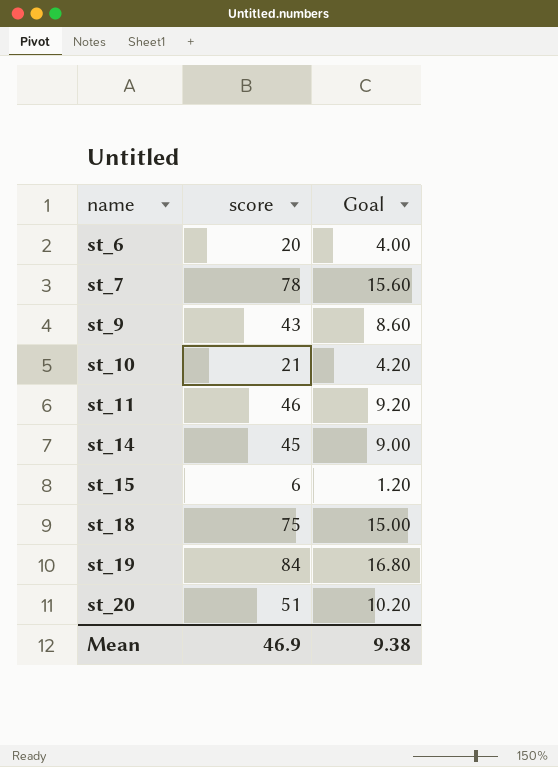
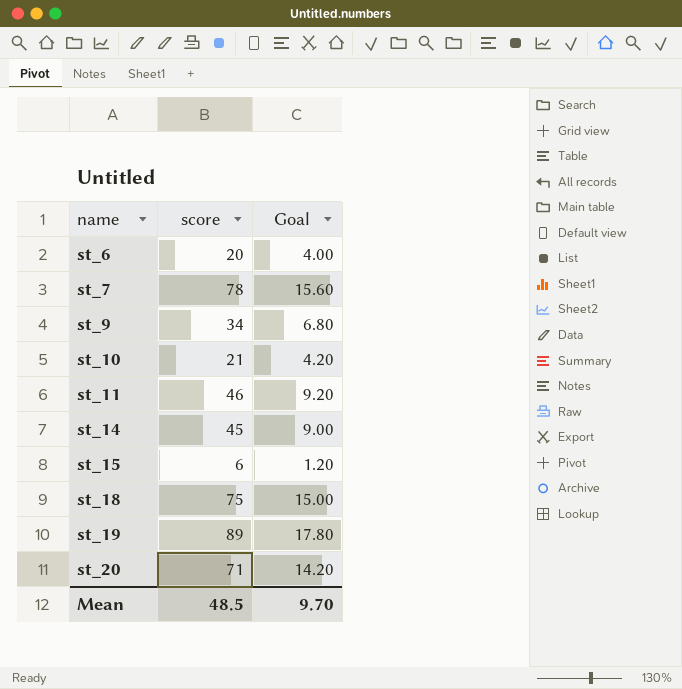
st_9 | score: 43 -> 34
st_9 | Goal: 8.60 -> 6.80
st_19 | score: 84 -> 89
st_19 | Goal: 16.80 -> 17.80
st_20 | score: 51 -> 71
st_20 | Goal: 10.20 -> 14.20
Mean | score: 46.9 -> 48.5
Mean | Goal: 9.38 -> 9.70

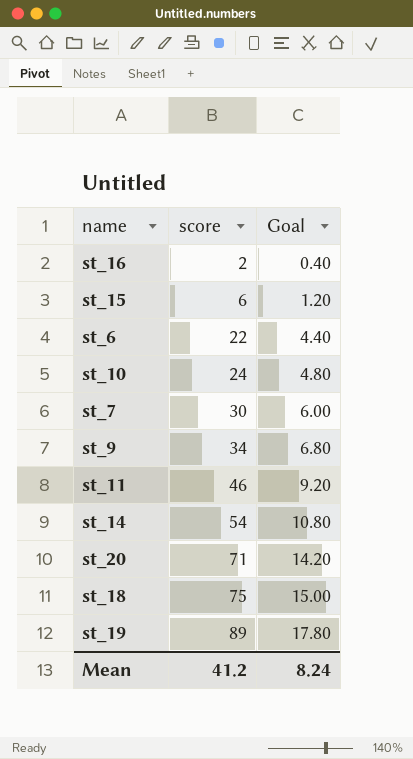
row order: name ascending -> score ascending
row st_16: none -> 2 | 0.40
st_6 | score: 20 -> 22
st_6 | Goal: 4.00 -> 4.40
st_10 | score: 21 -> 24
st_10 | Goal: 4.20 -> 4.80
st_7 | score: 78 -> 30
st_7 | Goal: 15.60 -> 6.00
st_14 | score: 45 -> 54
st_14 | Goal: 9.00 -> 10.80
Mean | score: 48.5 -> 41.2
Mean | Goal: 9.70 -> 8.24

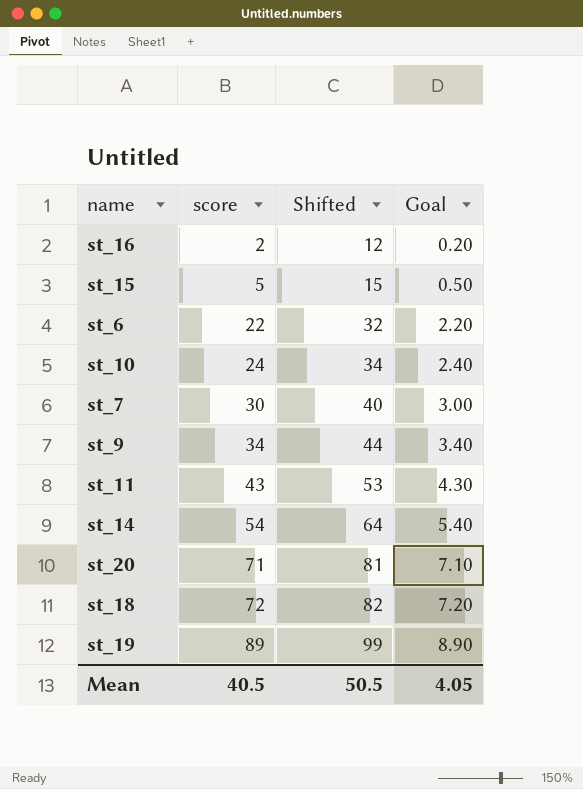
column Shifted | formula: none -> [score] + 10
column Goal | formula: [score] * 0.2 -> [score] * 0.1
st_15 | score: 6 -> 5
st_11 | score: 46 -> 43
st_18 | score: 75 -> 72
Mean | score: 41.2 -> 40.5
Mean | Goal: 8.24 -> 4.05

